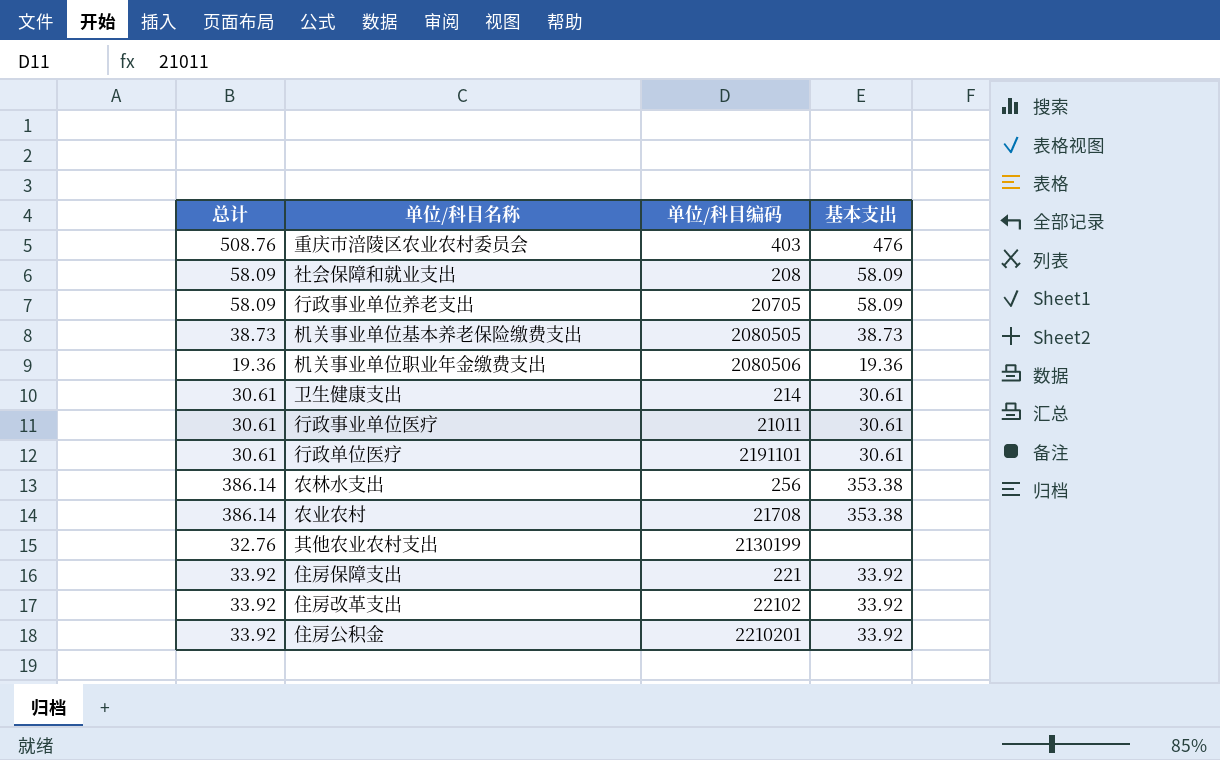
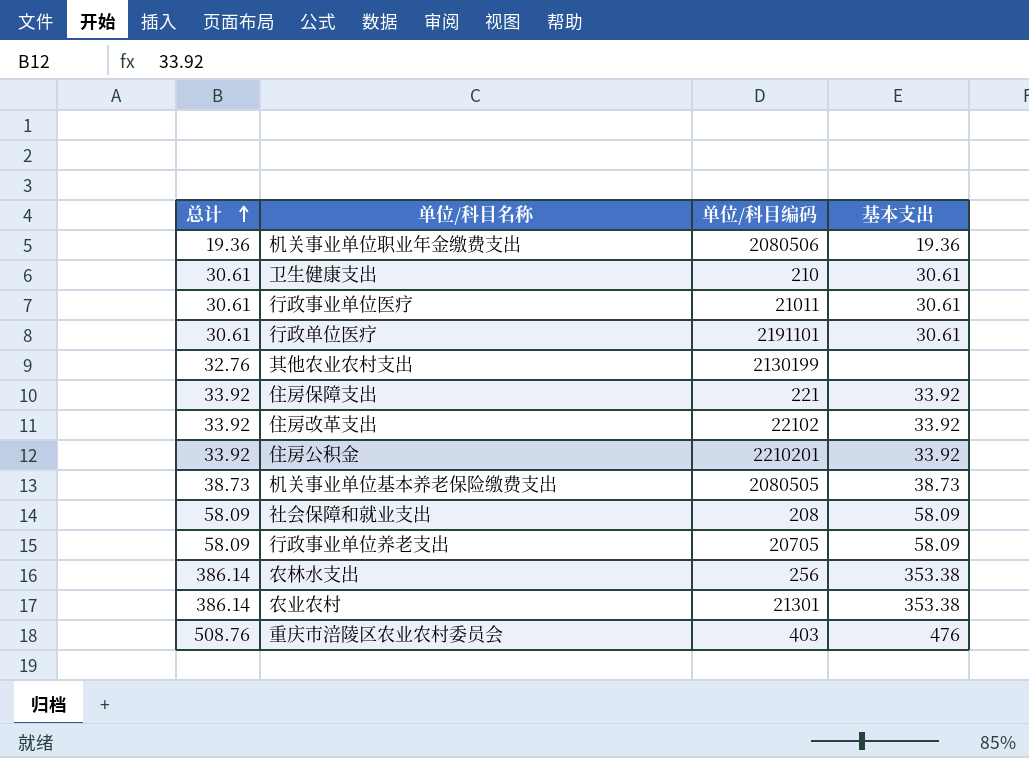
row order: none -> 总计 ascending
卫生健康支出 | 单位/科目编码: 214 -> 210
农业农村 | 单位/科目编码: 21708 -> 21301

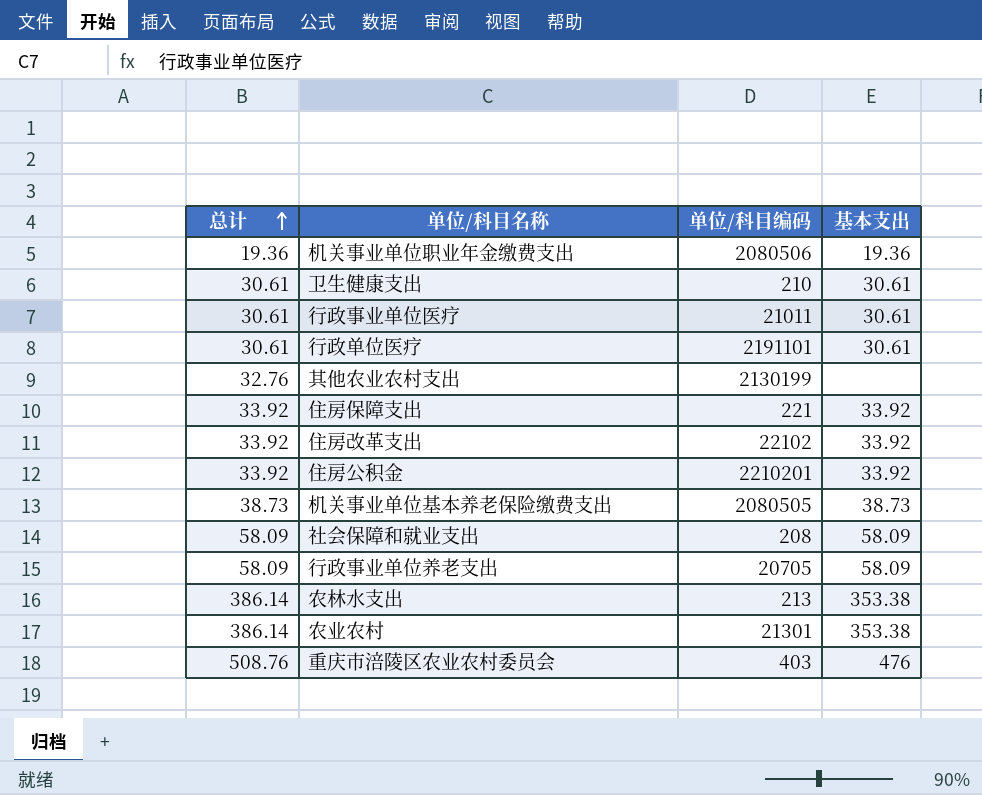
农林水支出 | 单位/科目编码: 256 -> 213

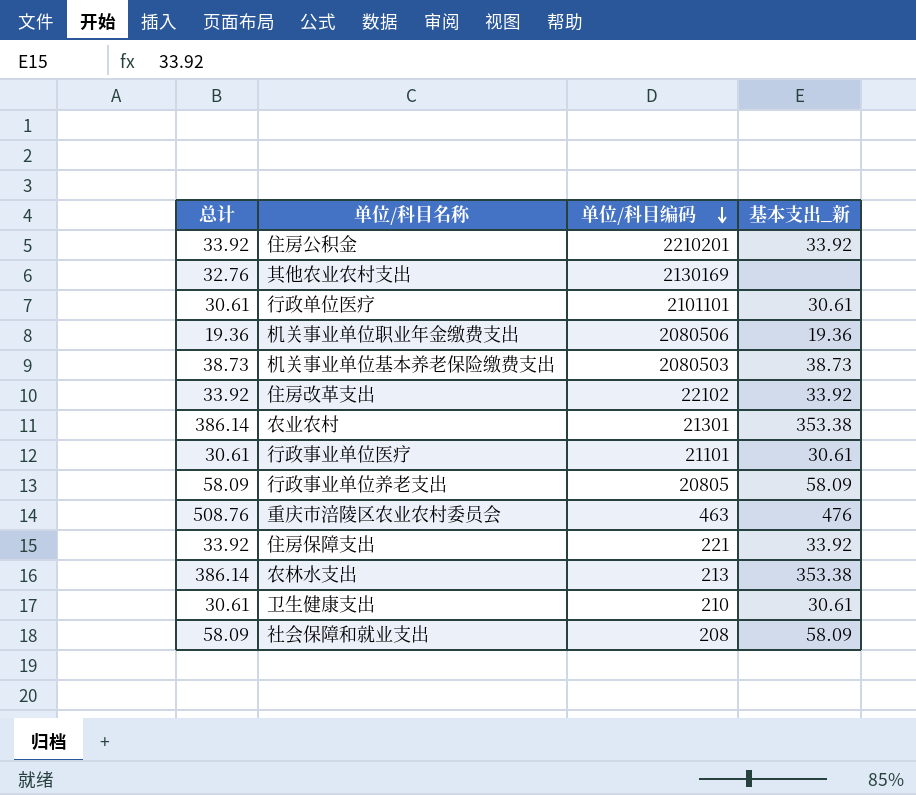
row order: 总计 ascending -> 单位/科目编码 descending
column name: 基本支出 -> 基本支出_新
其他农业农村支出 | 单位/科目编码: 2130199 -> 2130169
行政单位医疗 | 单位/科目编码: 2191101 -> 2101101
机关事业单位基本养老保险缴费支出 | 单位/科目编码: 2080505 -> 2080503
行政事业单位医疗 | 单位/科目编码: 21011 -> 21101
行政事业单位养老支出 | 单位/科目编码: 20705 -> 20805
重庆市涪陵区农业农村委员会 | 单位/科目编码: 403 -> 463

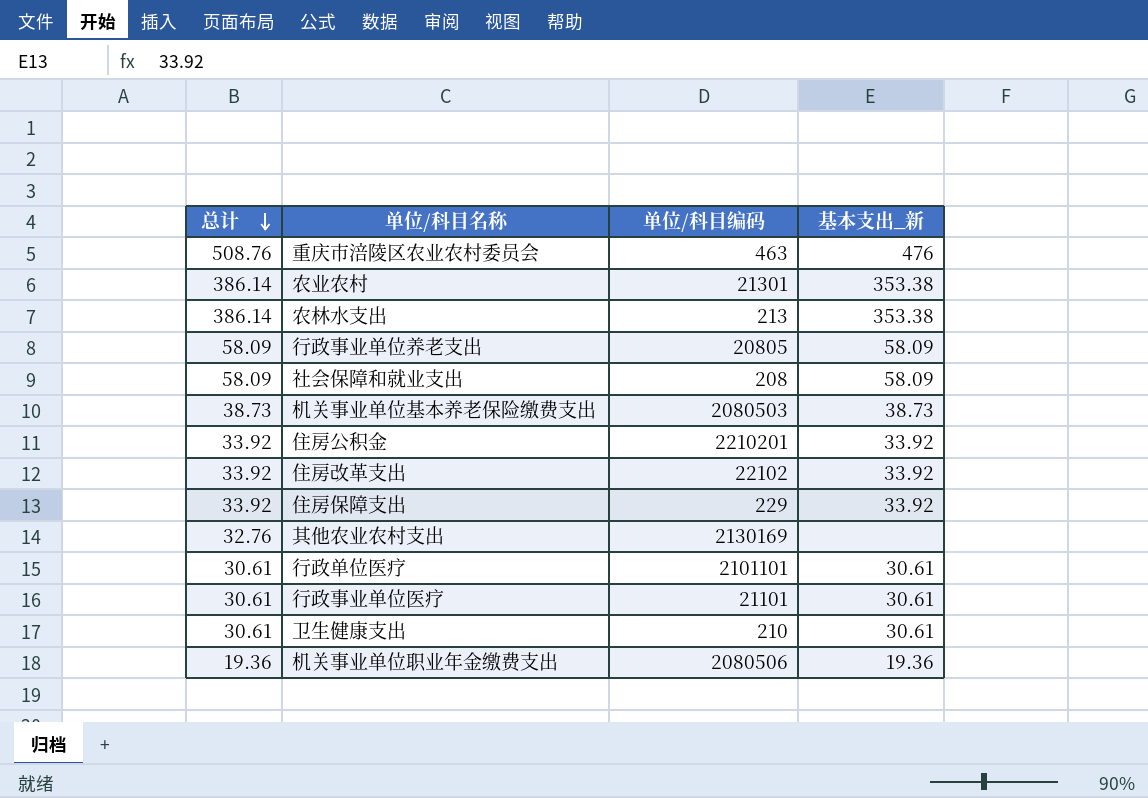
row order: 单位/科目编码 descending -> 总计 descending
住房保障支出 | 单位/科目编码: 221 -> 229

